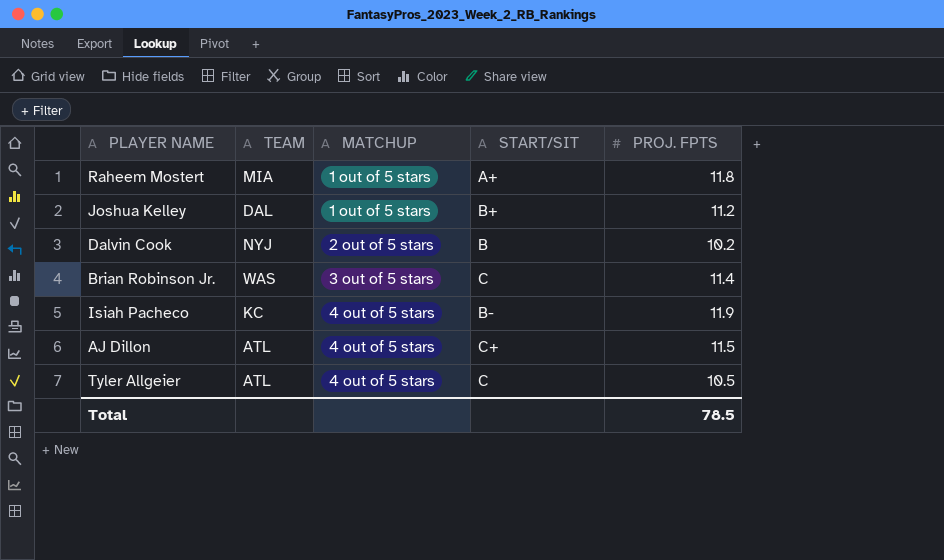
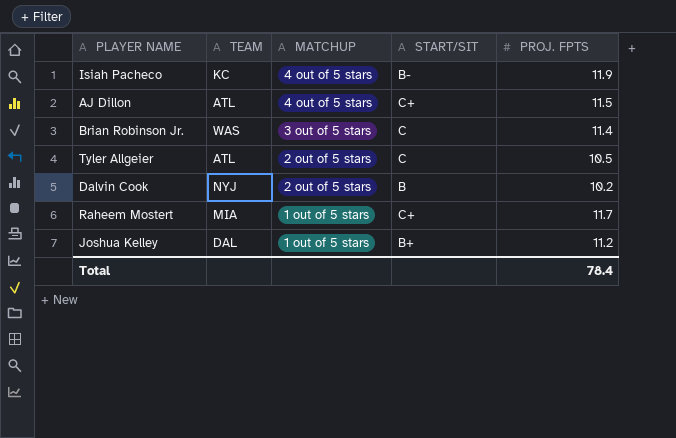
row order: MATCHUP ascending -> MATCHUP descending
Tyler Allgeier | MATCHUP: 4 out of 5 stars -> 2 out of 5 stars
Raheem Mostert | START/SIT: A+ -> C+
Raheem Mostert | PROJ. FPTS: 11.8 -> 11.7
Total | PROJ. FPTS: 78.5 -> 78.4

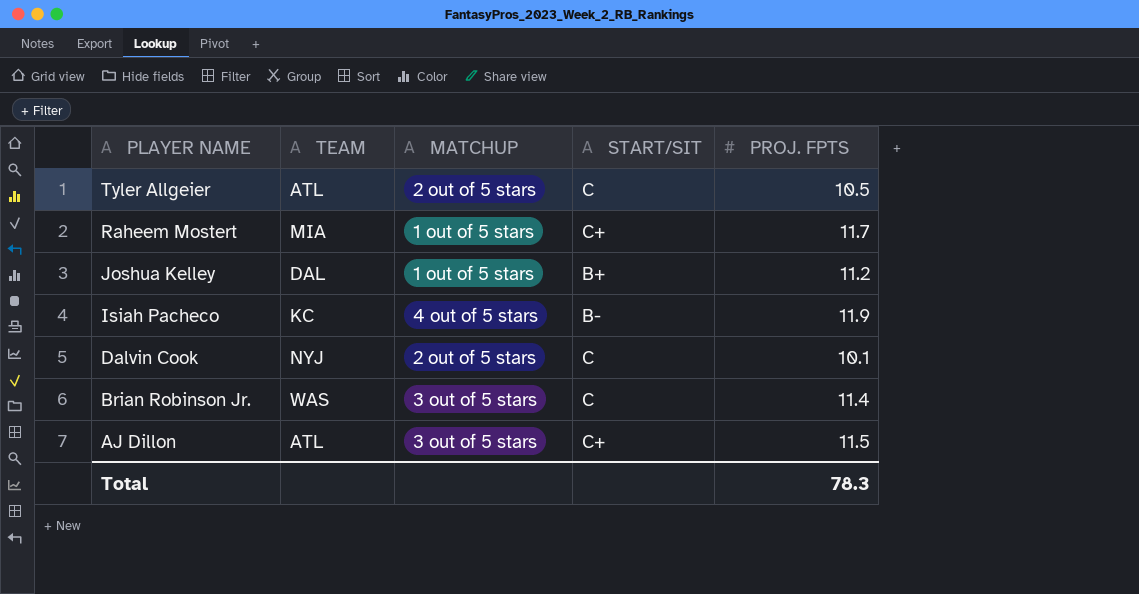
row order: MATCHUP descending -> PLAYER NAME descending
Dalvin Cook | START/SIT: B -> C
Dalvin Cook | PROJ. FPTS: 10.2 -> 10.1
AJ Dillon | MATCHUP: 4 out of 5 stars -> 3 out of 5 stars
Total | PROJ. FPTS: 78.4 -> 78.3

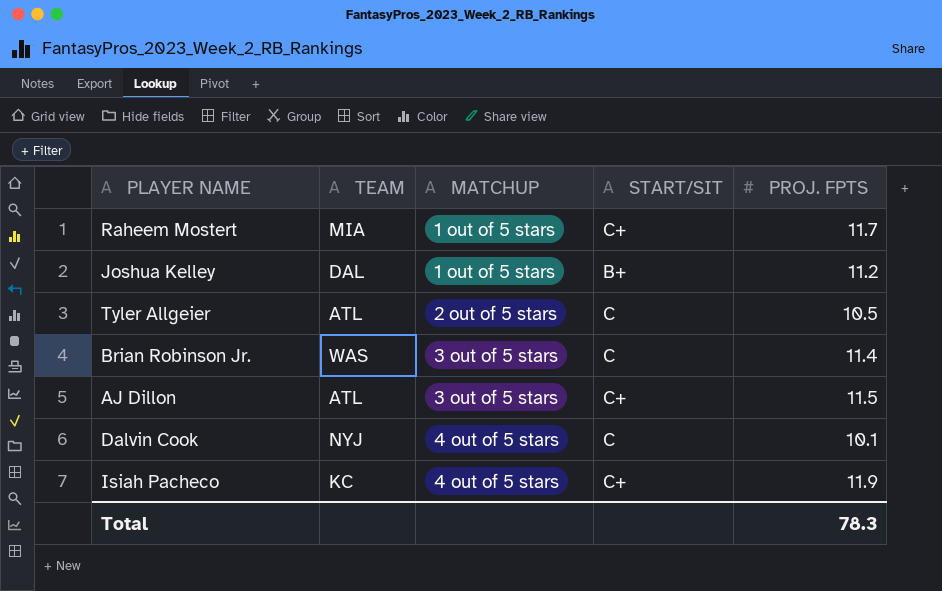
row order: PLAYER NAME descending -> MATCHUP ascending
Dalvin Cook | MATCHUP: 2 out of 5 stars -> 4 out of 5 stars
Isiah Pacheco | START/SIT: B- -> C+

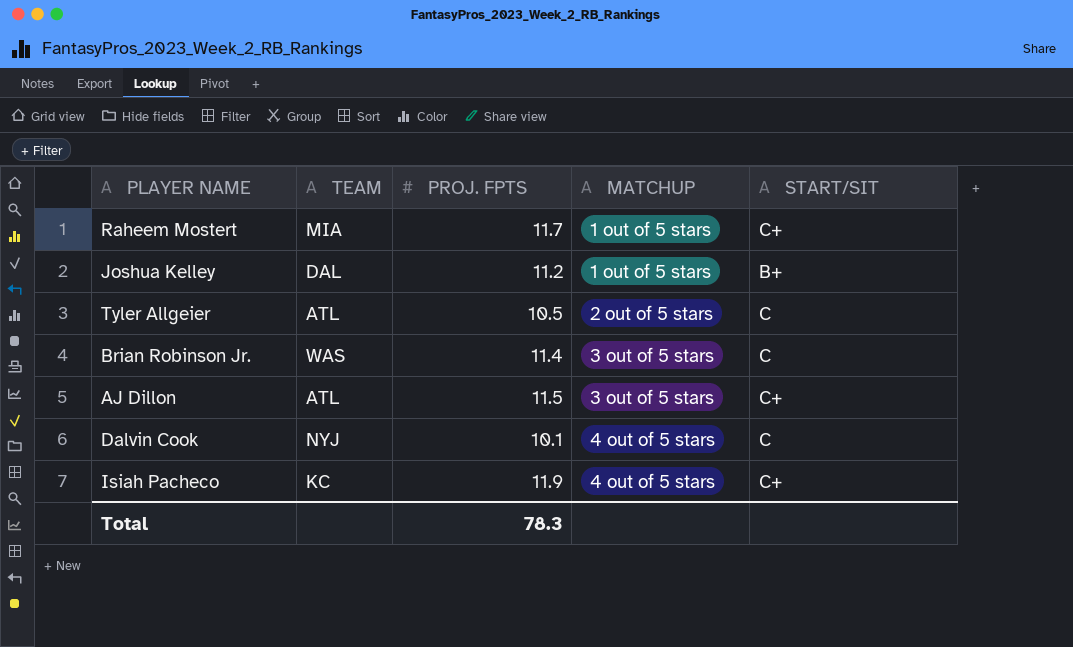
column PROJ. FPTS | position: 5 -> 3

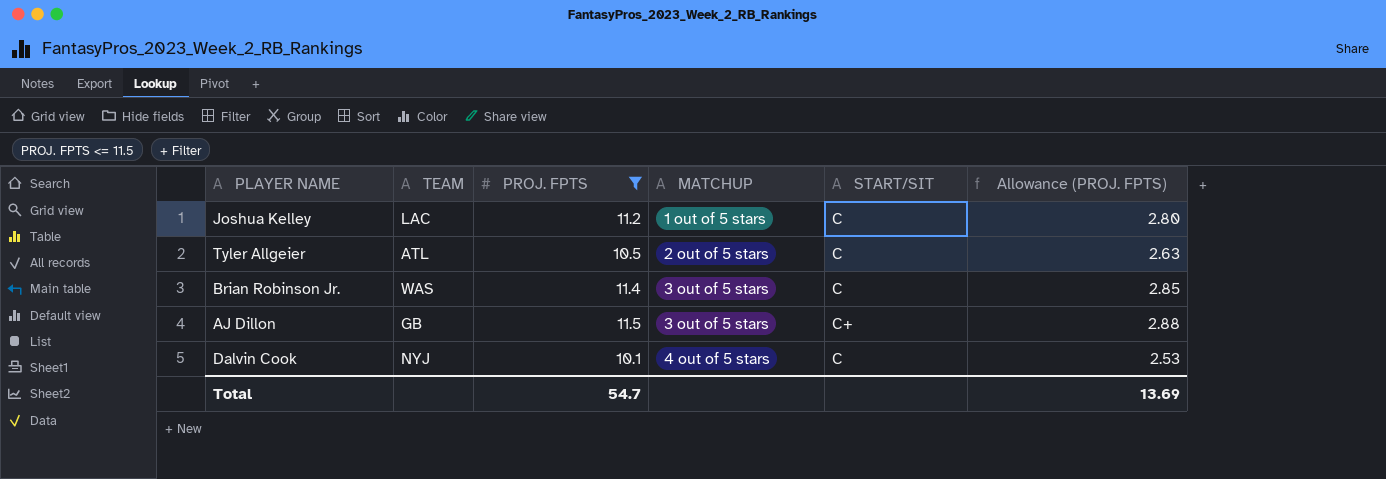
filter: none -> PROJ. FPTS <= 11.5
column Allowance (PROJ. FPTS) | formula: none -> [PROJ. FPTS] * 0.25
Joshua Kelley | TEAM: DAL -> LAC
Joshua Kelley | START/SIT: B+ -> C
AJ Dillon | TEAM: ATL -> GB
Total | PROJ. FPTS: 78.3 -> 54.7

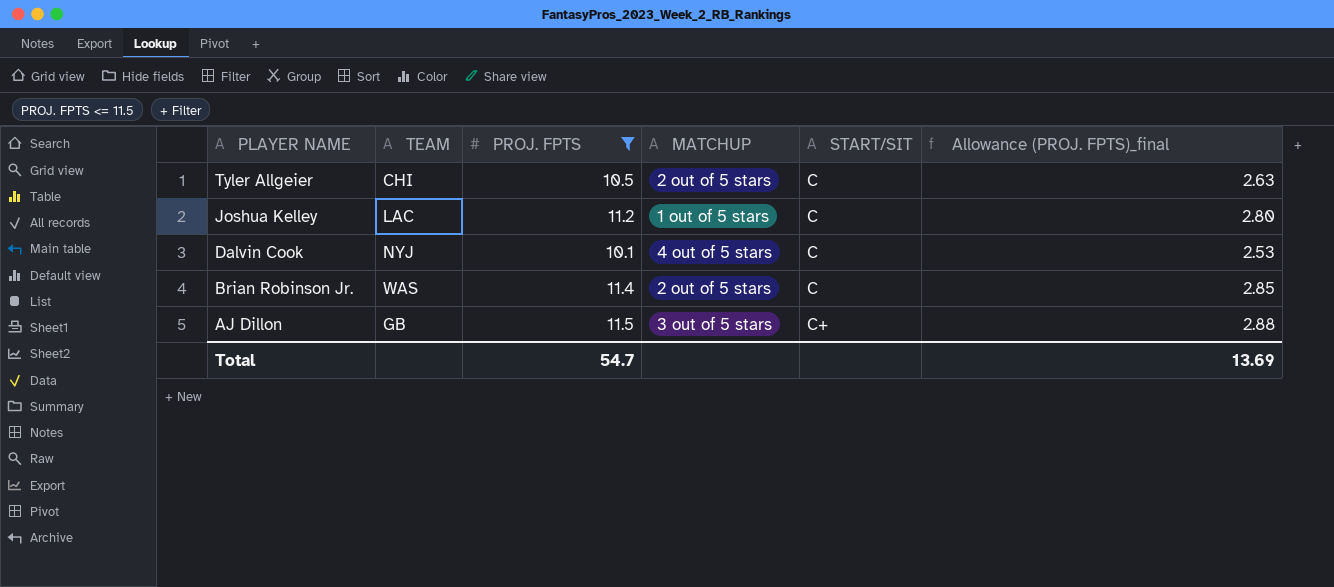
row order: MATCHUP ascending -> PLAYER NAME descending
column name: Allowance (PROJ. FPTS) -> Allowance (PROJ. FPTS)_final
Tyler Allgeier | TEAM: ATL -> CHI
Brian Robinson Jr. | MATCHUP: 3 out of 5 stars -> 2 out of 5 stars

